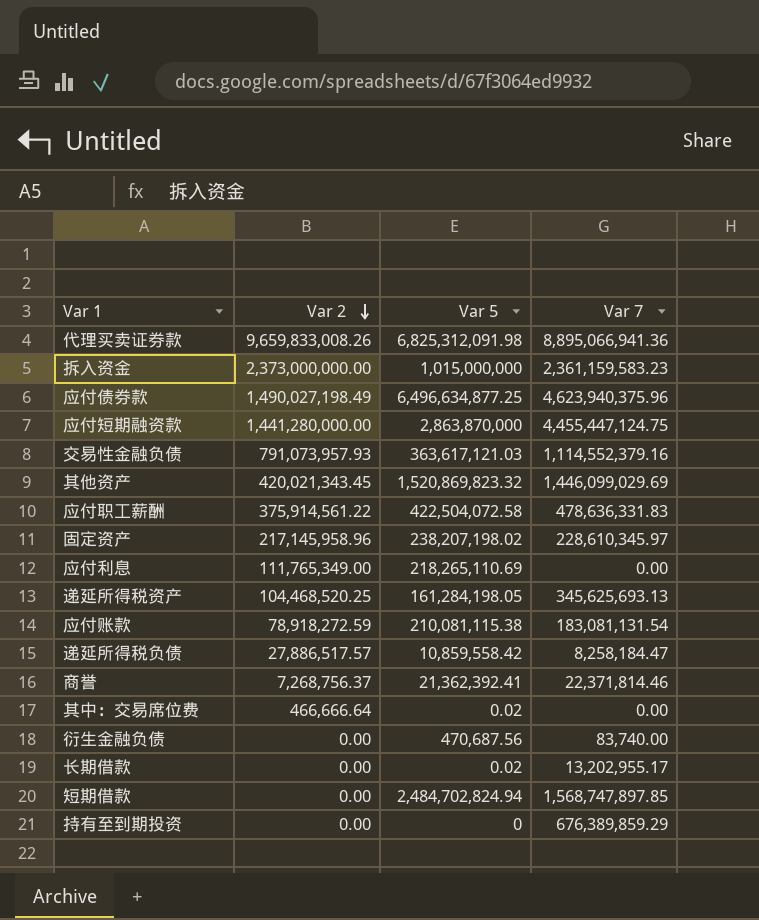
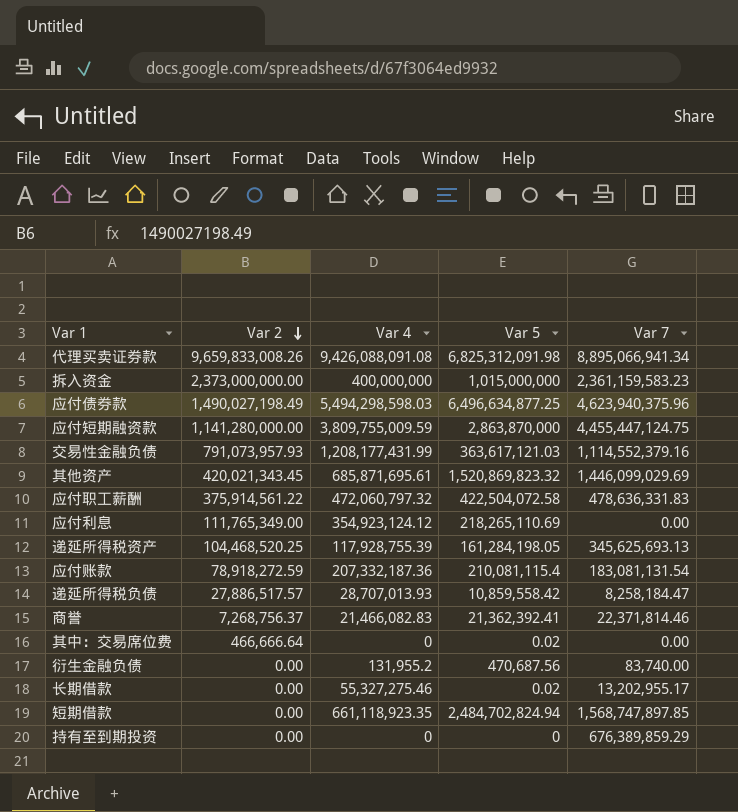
column Var 4 | position: none -> 3
row 固定资产: 217,145,958.96 | 238,207,198.02 | 228,610,345.97 -> none
代理买卖证券款 | Var 7: 8,895,066,941.36 -> 8,895,066,941.34
应付短期融资款 | Var 2: 1,441,280,000.00 -> 1,141,280,000.00
应付账款 | Var 5: 210,081,115.38 -> 210,081,115.4

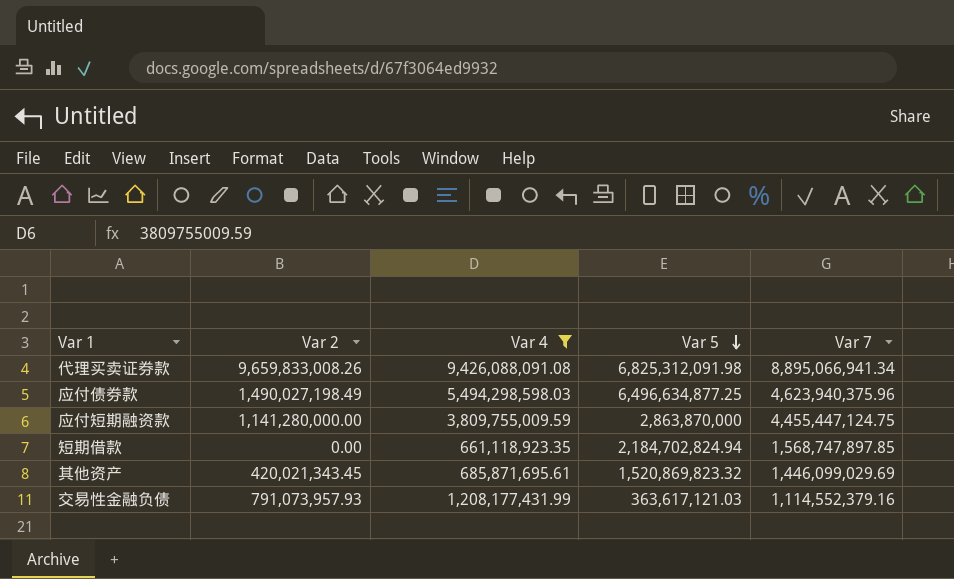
filter: none -> Var 4 >= 661,118,923.35
row order: Var 2 descending -> Var 5 descending
短期借款 | Var 5: 2,484,702,824.94 -> 2,184,702,824.94

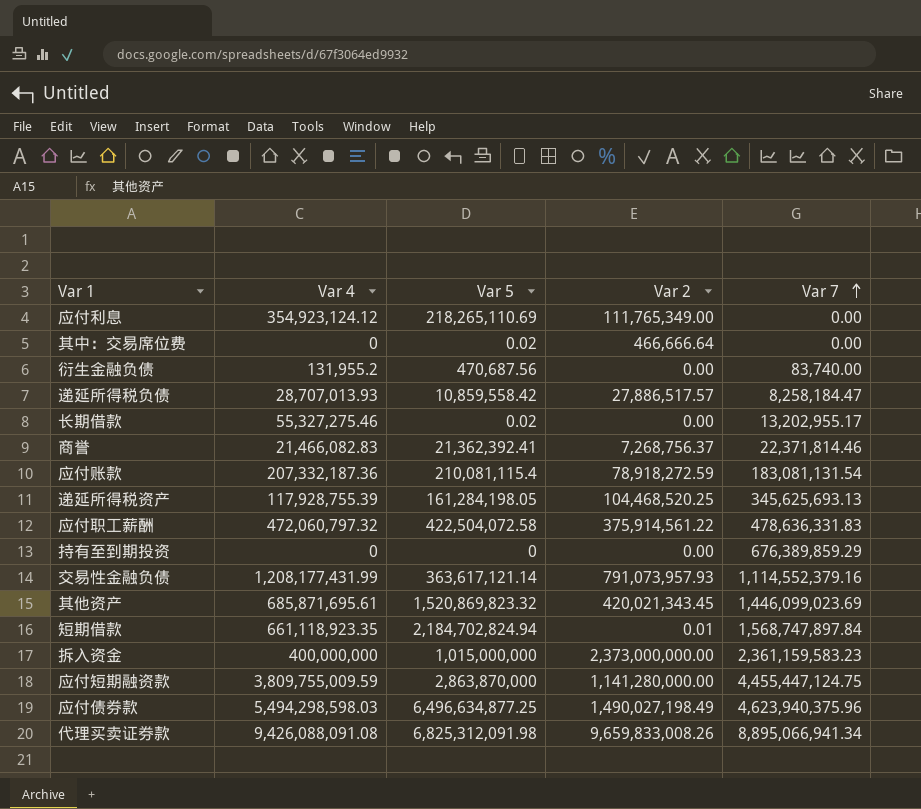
filter: Var 4 >= 661,118,923.35 -> none
row order: Var 5 descending -> Var 7 ascending
column Var 2 | position: 2 -> 4
交易性金融负债 | Var 5: 363,617,121.03 -> 363,617,121.14
其他资产 | Var 7: 1,446,099,029.69 -> 1,446,099,023.69
短期借款 | Var 2: 0.00 -> 0.01
短期借款 | Var 7: 1,568,747,897.85 -> 1,568,747,897.84

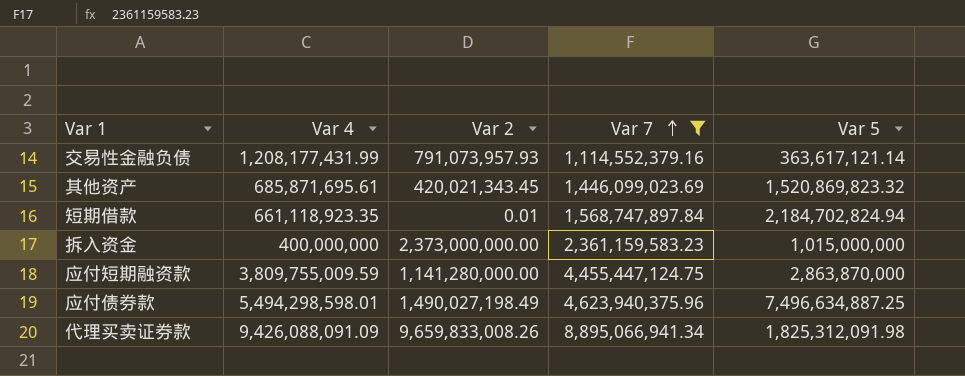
filter: none -> Var 7 >= 1,114,552,379.16
column Var 5 | position: 3 -> 5
应付债券款 | Var 4: 5,494,298,598.03 -> 5,494,298,598.01
应付债券款 | Var 5: 6,496,634,877.25 -> 7,496,634,887.25
代理买卖证券款 | Var 4: 9,426,088,091.08 -> 9,426,088,091.09
代理买卖证券款 | Var 5: 6,825,312,091.98 -> 1,825,312,091.98

